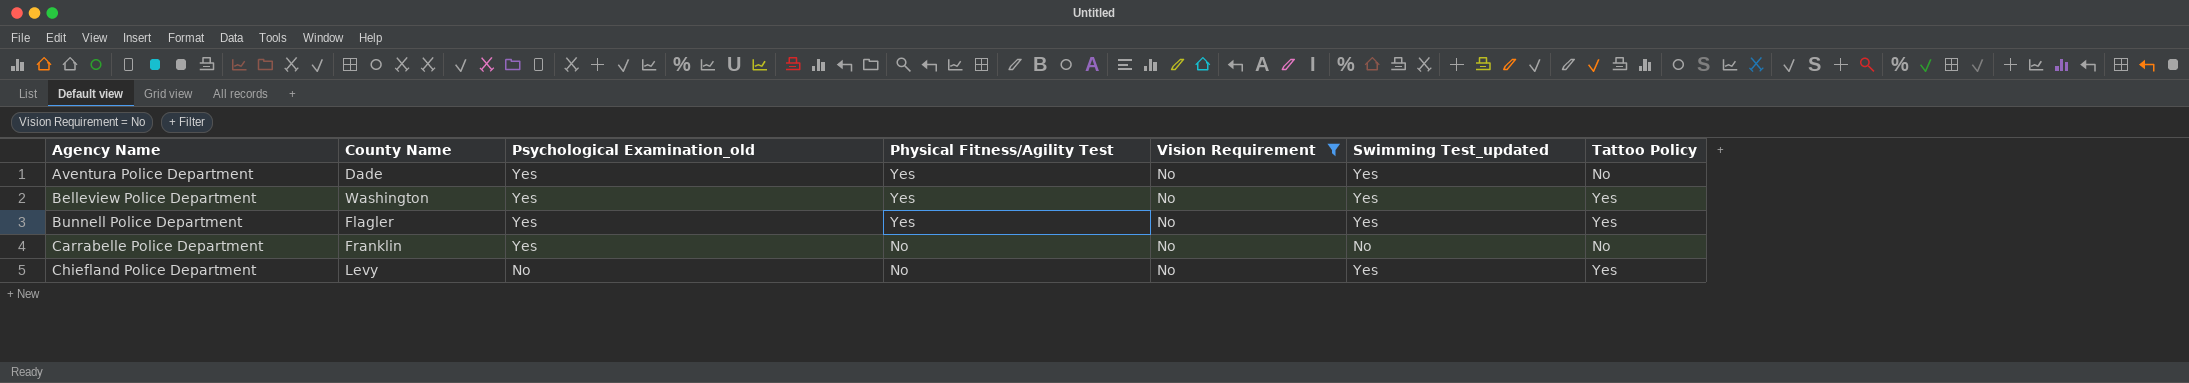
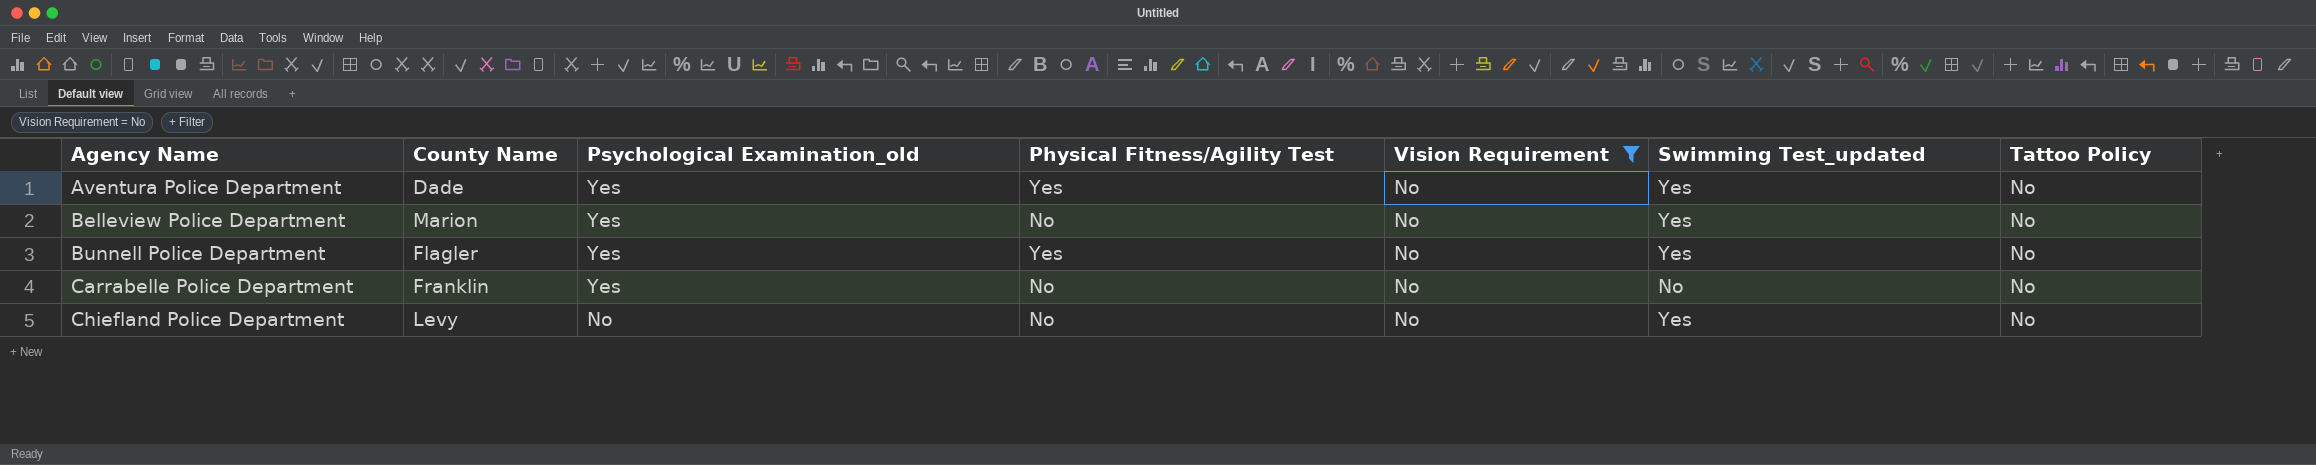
Belleview Police Department | County Name: Washington -> Marion
Belleview Police Department | Physical Fitness/Agility Test: Yes -> No
Belleview Police Department | Tattoo Policy: Yes -> No
Bunnell Police Department | Tattoo Policy: Yes -> No
Chiefland Police Department | Tattoo Policy: Yes -> No

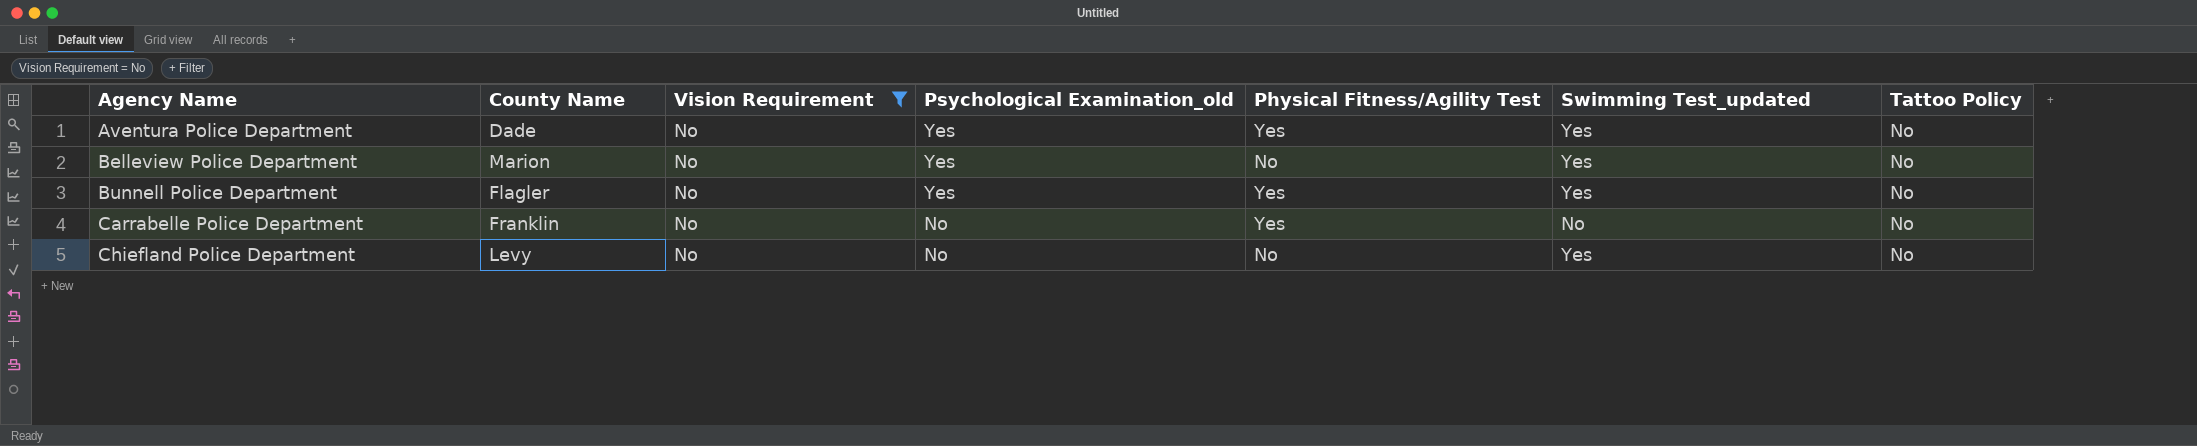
column Vision Requirement | position: 5 -> 3
Carrabelle Police Department | Psychological Examination_old: Yes -> No
Carrabelle Police Department | Physical Fitness/Agility Test: No -> Yes

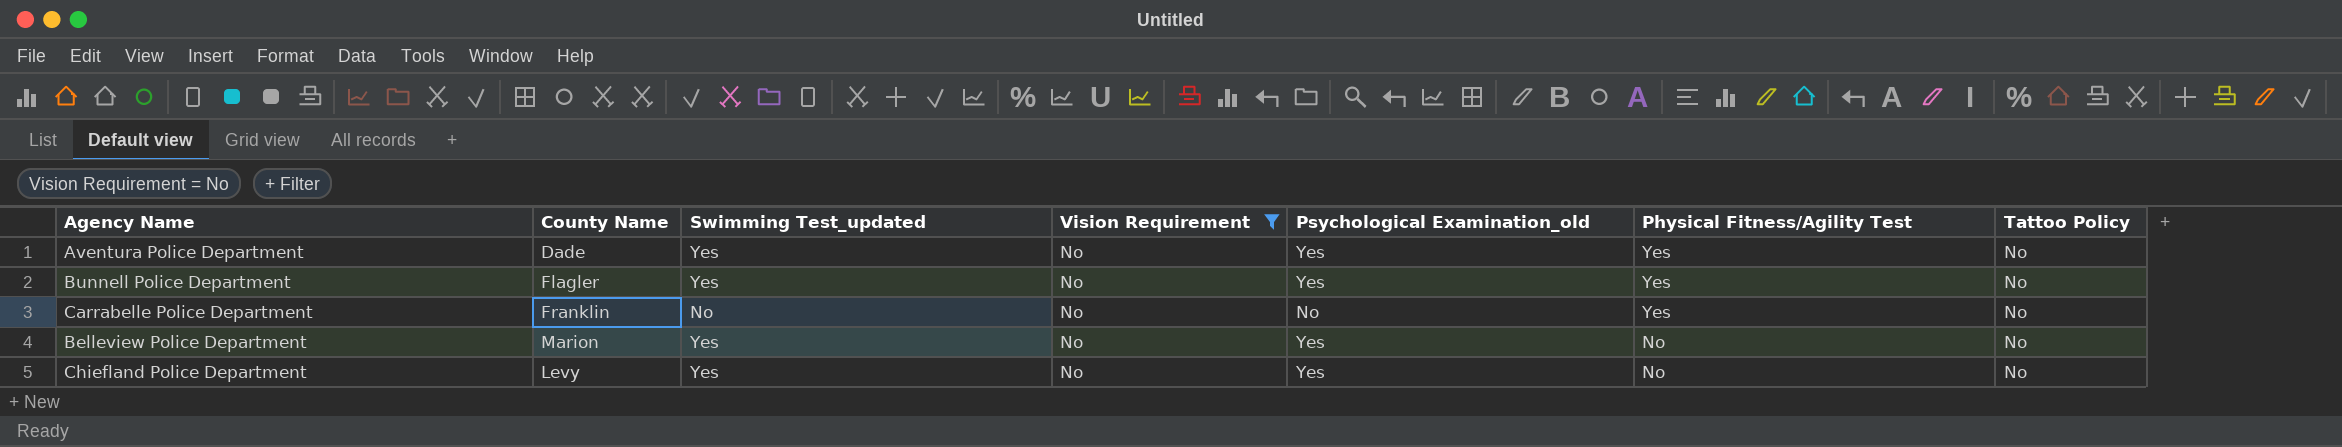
row order: Agency Name ascending -> Physical Fitness/Agility Test descending
column Swimming Test_updated | position: 6 -> 3
Chiefland Police Department | Psychological Examination_old: No -> Yes

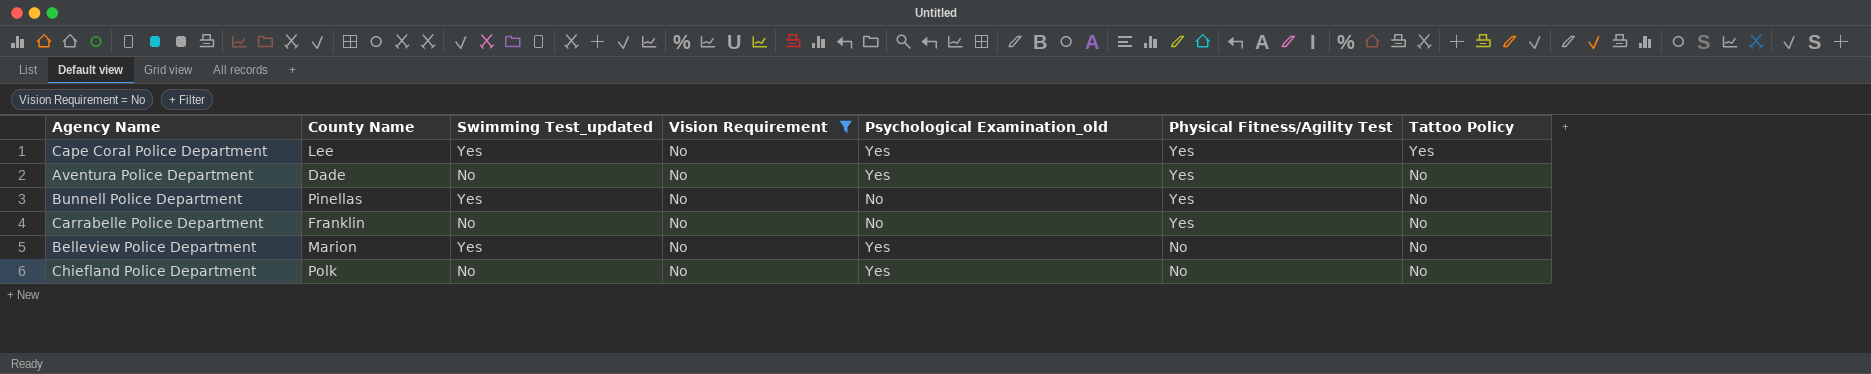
row Cape Coral Police Department: none -> Lee | Yes | No | Yes | Yes | Yes
Aventura Police Department | Swimming Test_updated: Yes -> No
Bunnell Police Department | County Name: Flagler -> Pinellas
Bunnell Police Department | Psychological Examination_old: Yes -> No
Chiefland Police Department | County Name: Levy -> Polk
Chiefland Police Department | Swimming Test_updated: Yes -> No

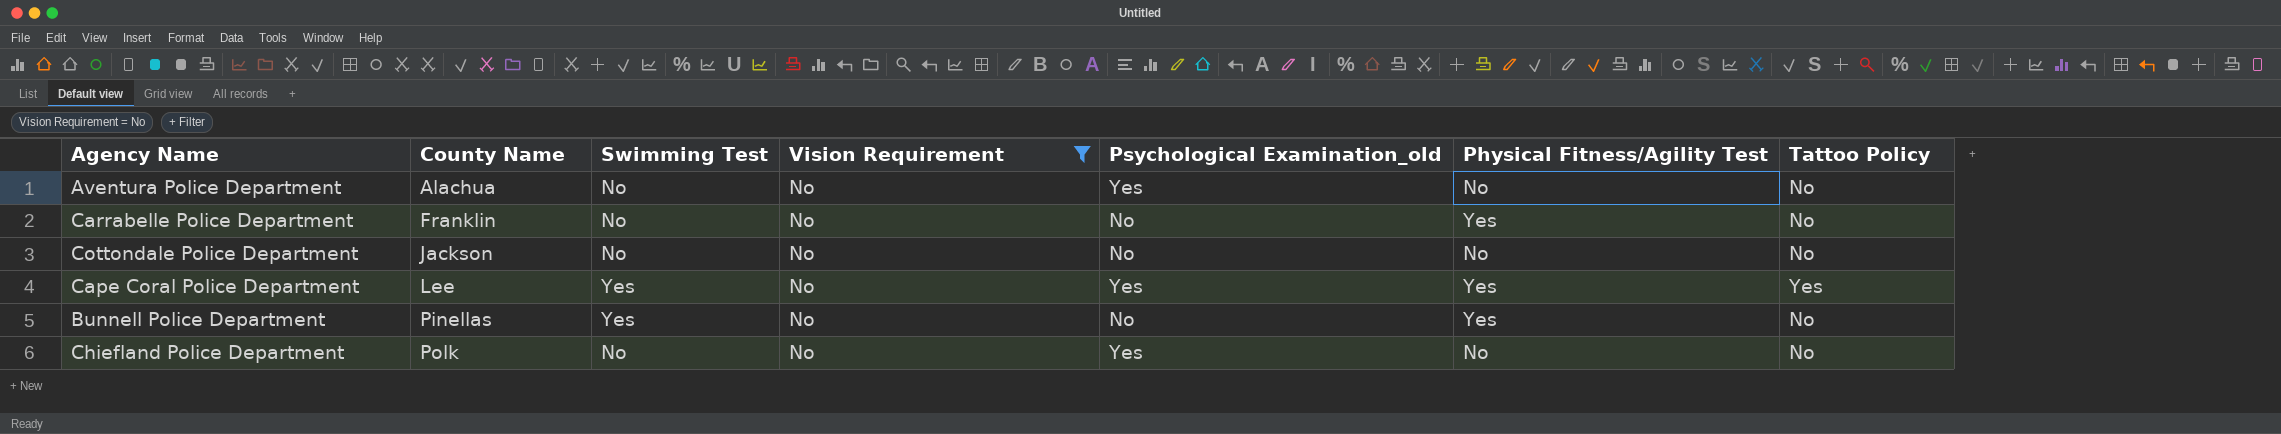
row order: Physical Fitness/Agility Test descending -> County Name ascending
column name: Swimming Test_updated -> Swimming Test
row Belleview Police Department: Marion | Yes | No | Yes | No | No -> none
Aventura Police Department | County Name: Dade -> Alachua
Aventura Police Department | Physical Fitness/Agility Test: Yes -> No
row Cottondale Police Department: none -> Jackson | No | No | No | No | No

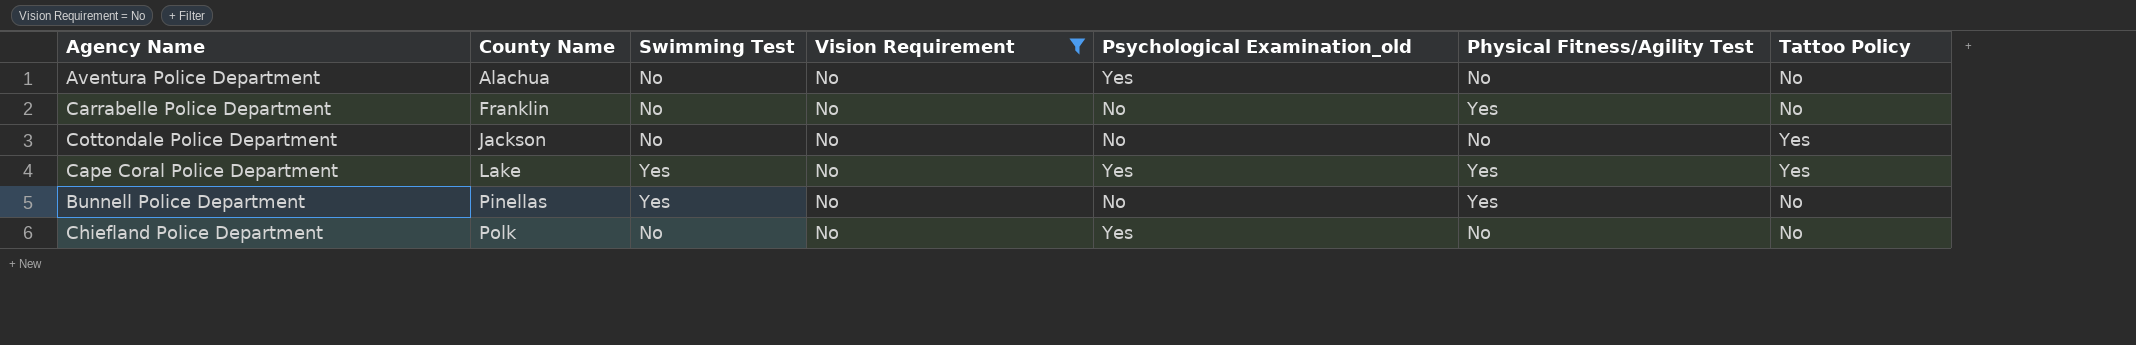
Cottondale Police Department | Tattoo Policy: No -> Yes
Cape Coral Police Department | County Name: Lee -> Lake

